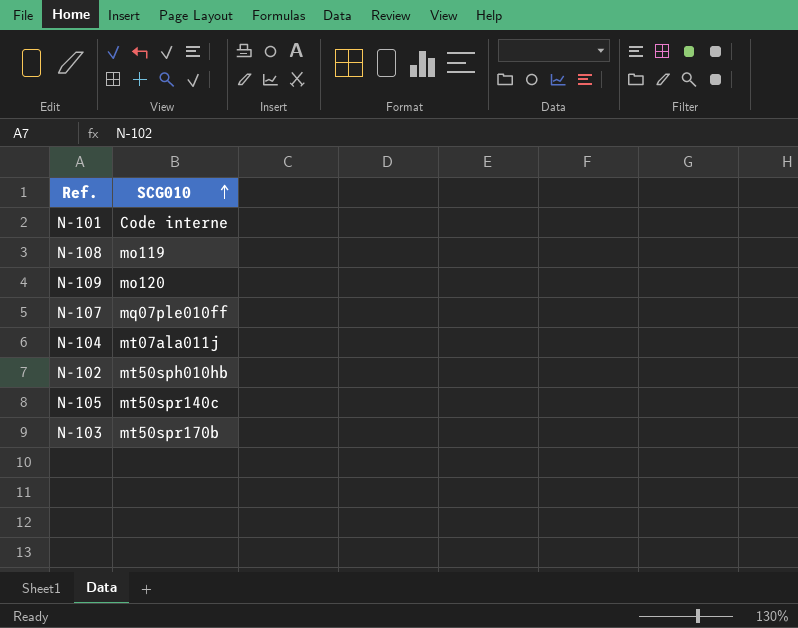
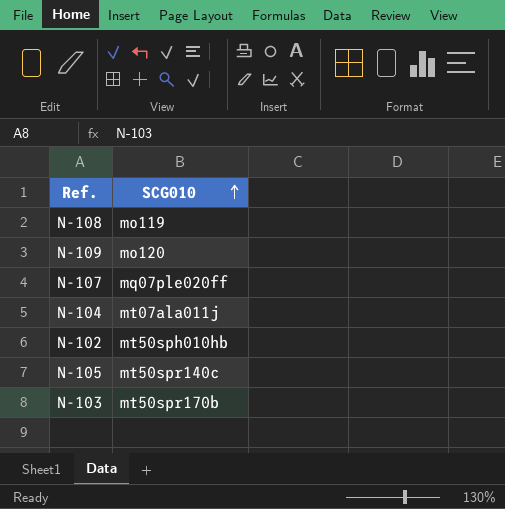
row N-101: Code interne -> none
N-107 | SCG010: mq07ple010ff -> mq07ple020ff

